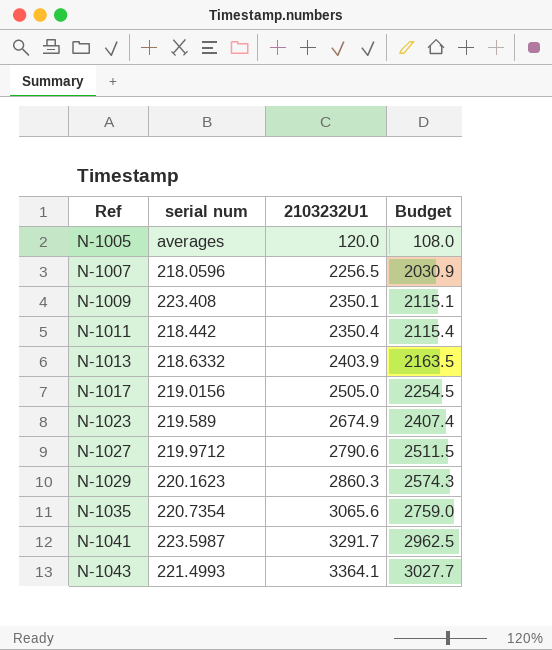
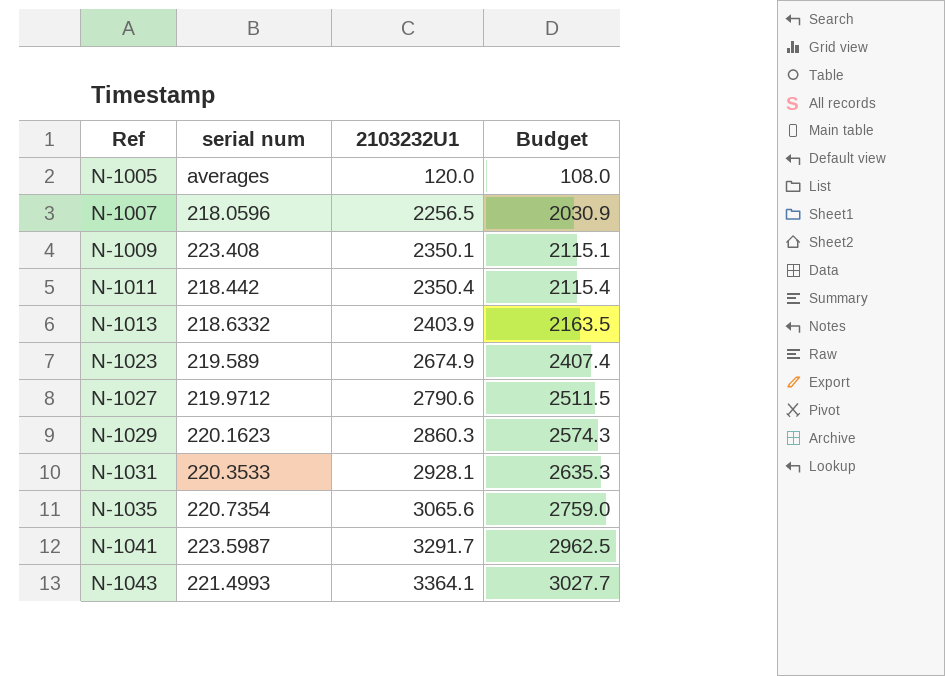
row N-1017: 219.0156 | 2505.0 | 2254.5 -> none
row N-1031: none -> 220.3533 | 2928.1 | 2635.3

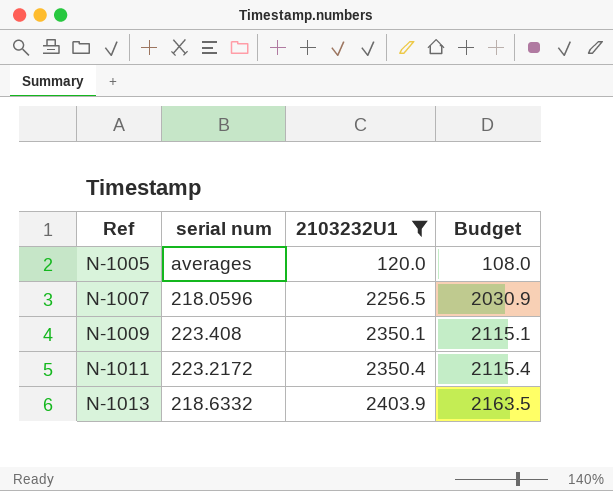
filter: none -> 2103232U1 <= 2403.9
N-1011 | serial num: 218.442 -> 223.2172

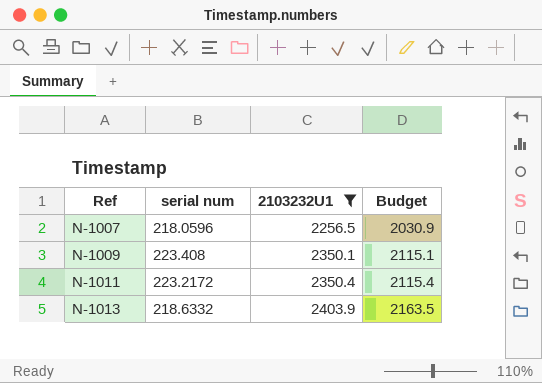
row N-1005: averages | 120.0 | 108.0 -> none

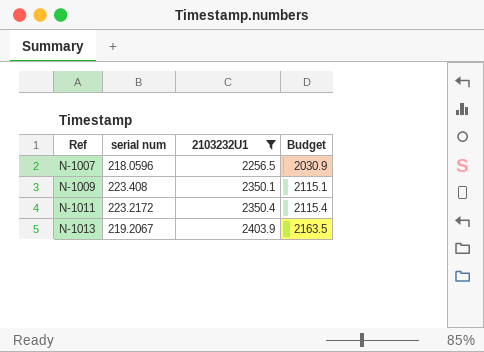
N-1013 | serial num: 218.6332 -> 219.2067

